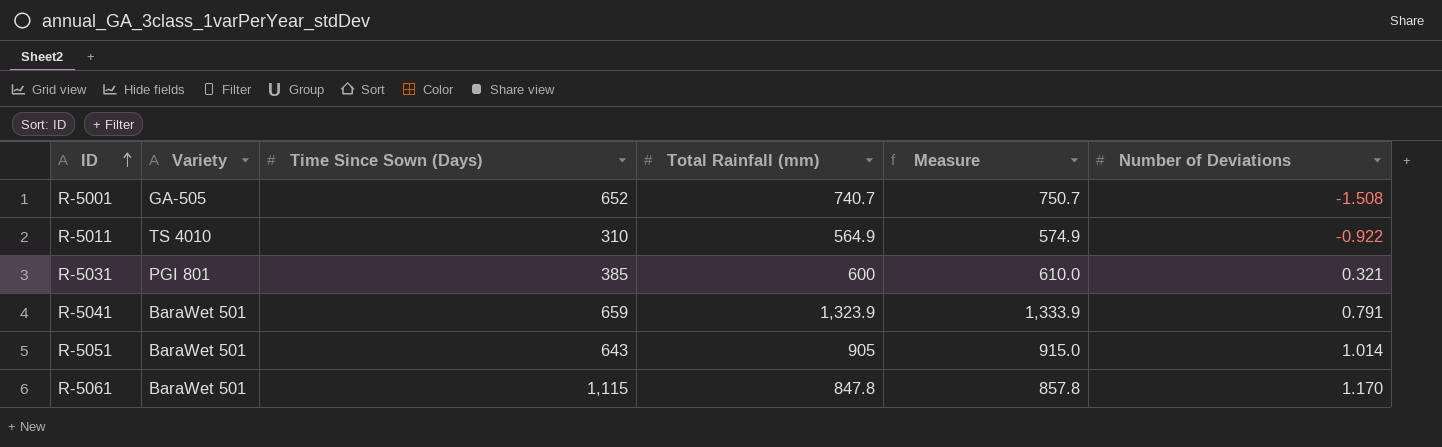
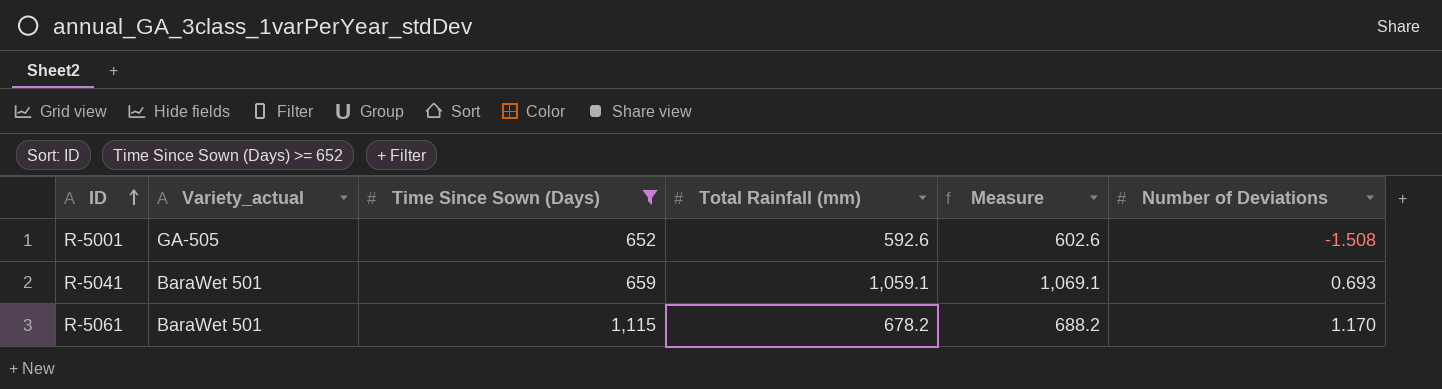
filter: none -> Time Since Sown (Days) >= 652
column name: Variety -> Variety_actual
R-5001 | Total Rainfall (mm): 740.7 -> 592.6
R-5001 | Measure: 750.7 -> 602.6
R-5041 | Total Rainfall (mm): 1,323.9 -> 1,059.1
R-5041 | Measure: 1,333.9 -> 1,069.1
R-5041 | Number of Deviations: 0.791 -> 0.693
R-5061 | Total Rainfall (mm): 847.8 -> 678.2
R-5061 | Measure: 857.8 -> 688.2

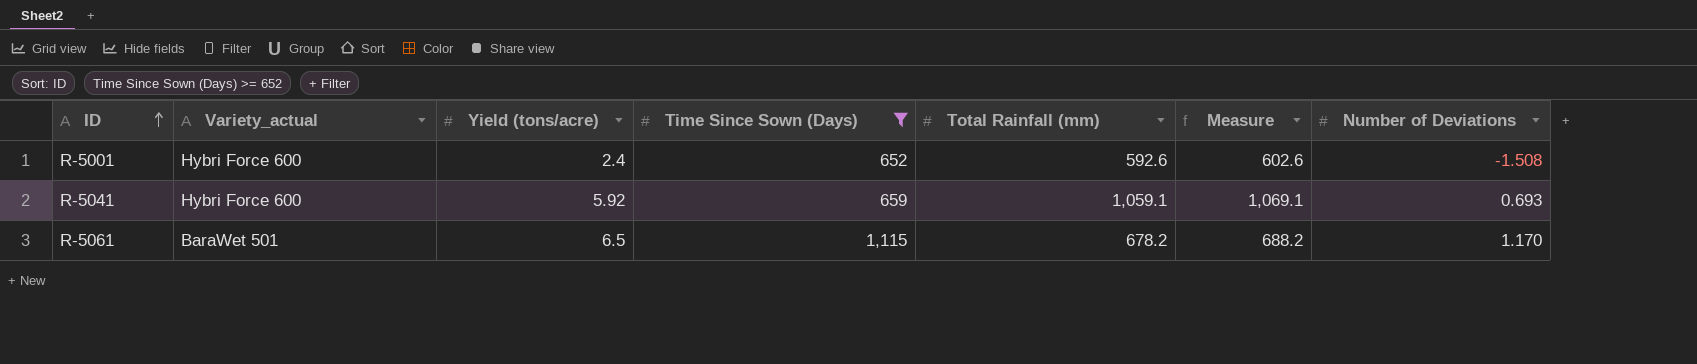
column Yield (tons/acre) | position: none -> 3
R-5001 | Variety_actual: GA-505 -> Hybri Force 600
R-5041 | Variety_actual: BaraWet 501 -> Hybri Force 600

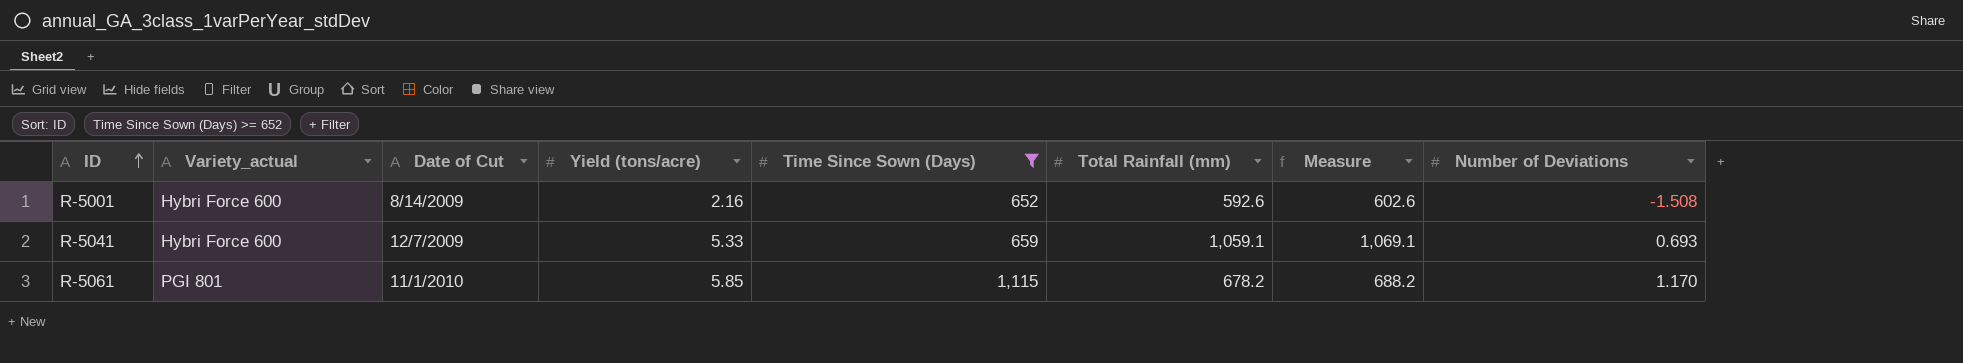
column Date of Cut | position: none -> 3
R-5001 | Yield (tons/acre): 2.4 -> 2.16
R-5041 | Yield (tons/acre): 5.92 -> 5.33
R-5061 | Variety_actual: BaraWet 501 -> PGI 801
R-5061 | Yield (tons/acre): 6.5 -> 5.85

